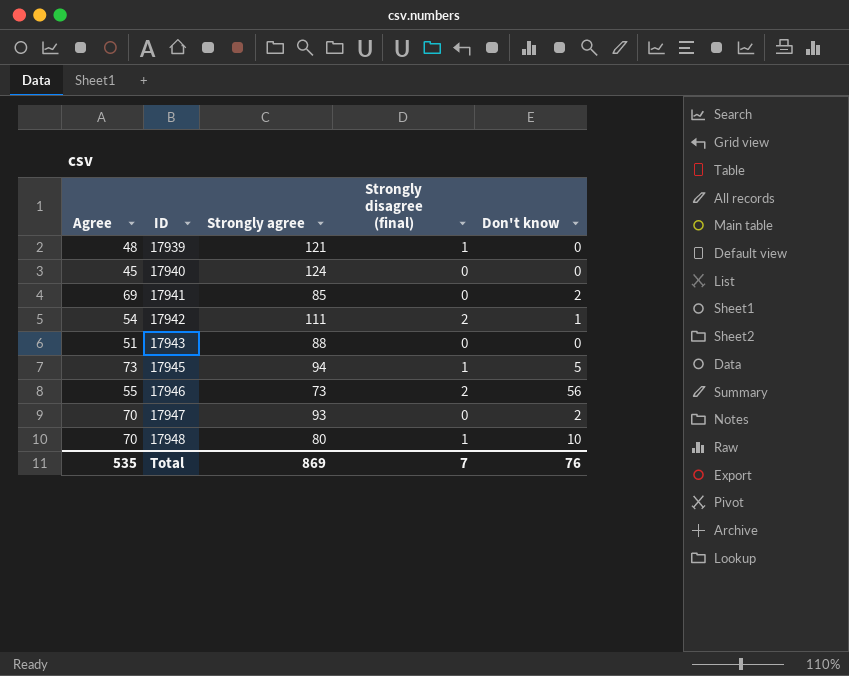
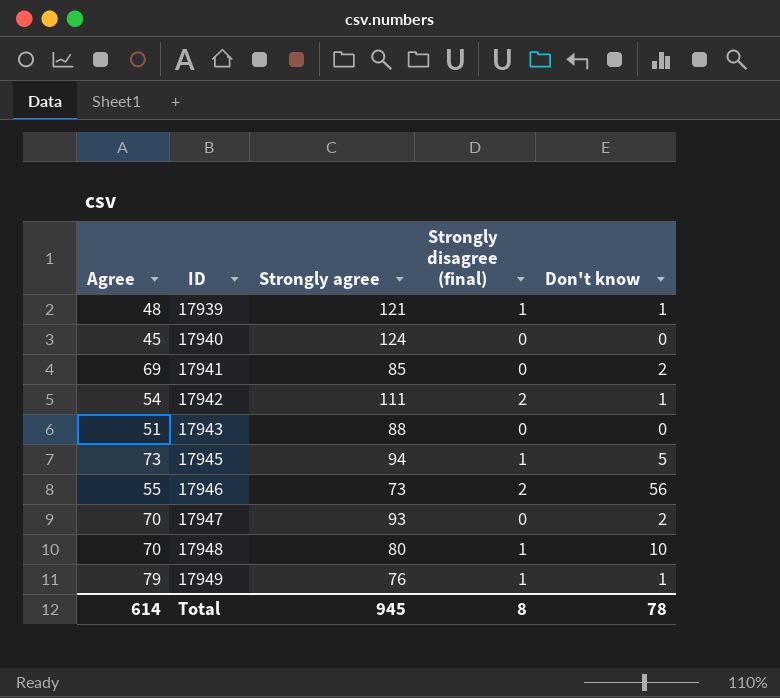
17939 | Don't know: 0 -> 1
row 17949: none -> 79 | 76 | 1 | 1
Total | Agree: 535 -> 614
Total | Strongly agree: 869 -> 945
Total | Strongly disagree (final): 7 -> 8
Total | Don't know: 76 -> 78

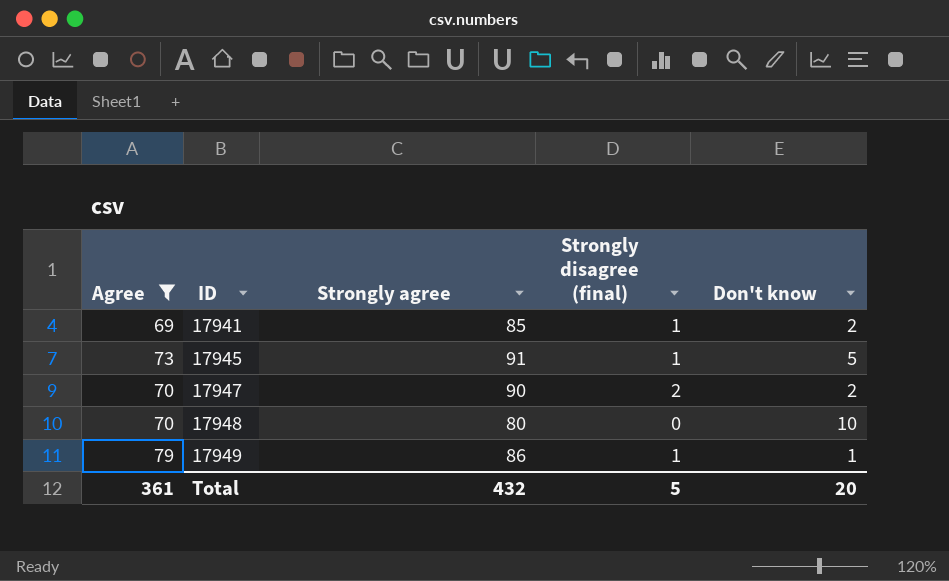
filter: none -> Agree >= 69
17941 | Strongly disagree (final): 0 -> 1
17945 | Strongly agree: 94 -> 91
17947 | Strongly agree: 93 -> 90
17947 | Strongly disagree (final): 0 -> 2
17948 | Strongly disagree (final): 1 -> 0
17949 | Strongly agree: 76 -> 86
Total | Agree: 614 -> 361
Total | Strongly agree: 945 -> 432
Total | Strongly disagree (final): 8 -> 5
Total | Don't know: 78 -> 20

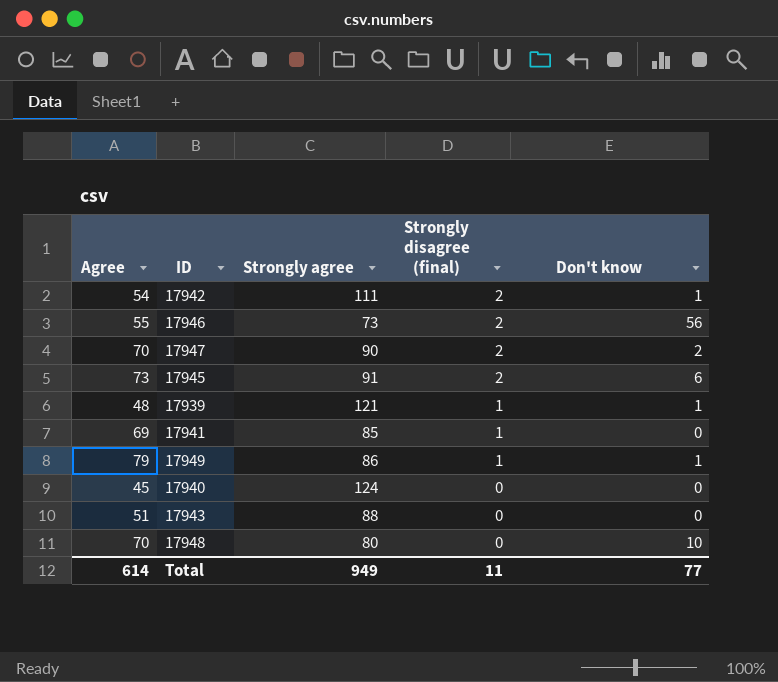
filter: Agree >= 69 -> none
row order: ID ascending -> Strongly disagree (final) descending
17945 | Strongly disagree (final): 1 -> 2
17945 | Don't know: 5 -> 6
17941 | Don't know: 2 -> 0
Total | Agree: 361 -> 614
Total | Strongly agree: 432 -> 949
Total | Strongly disagree (final): 5 -> 11
Total | Don't know: 20 -> 77

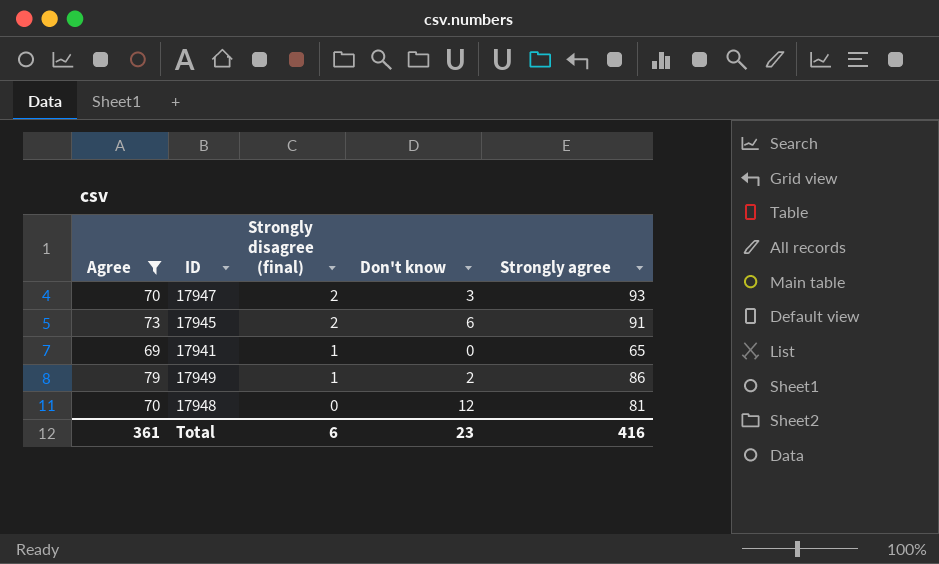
filter: none -> Agree >= 69
column Strongly agree | position: 3 -> 5
17947 | Don't know: 2 -> 3
17947 | Strongly agree: 90 -> 93
17941 | Strongly agree: 85 -> 65
17949 | Don't know: 1 -> 2
17948 | Don't know: 10 -> 12
17948 | Strongly agree: 80 -> 81
Total | Agree: 614 -> 361
Total | Strongly disagree (final): 11 -> 6
Total | Don't know: 77 -> 23
Total | Strongly agree: 949 -> 416

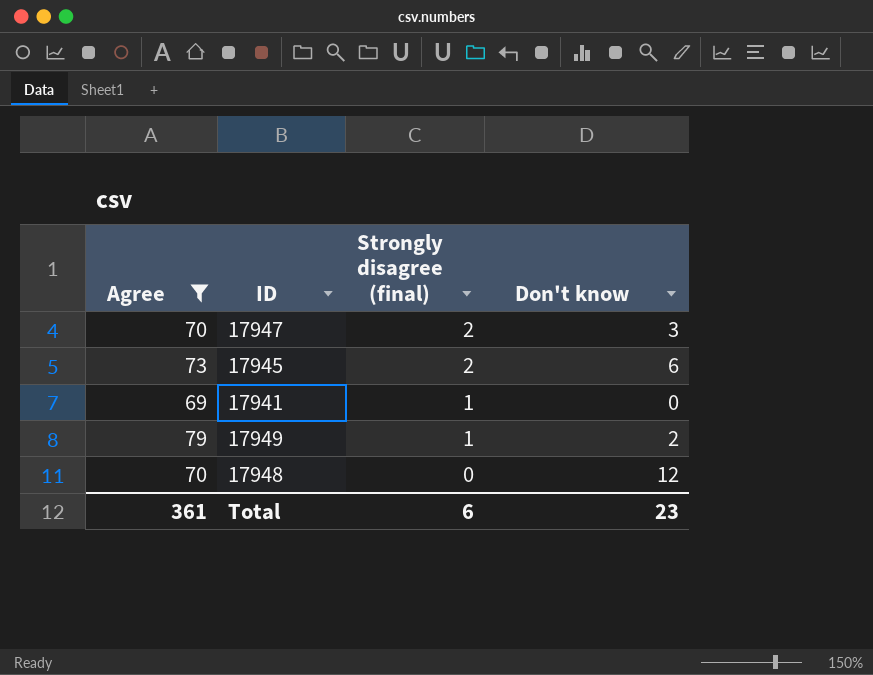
column Strongly agree | position: 5 -> none

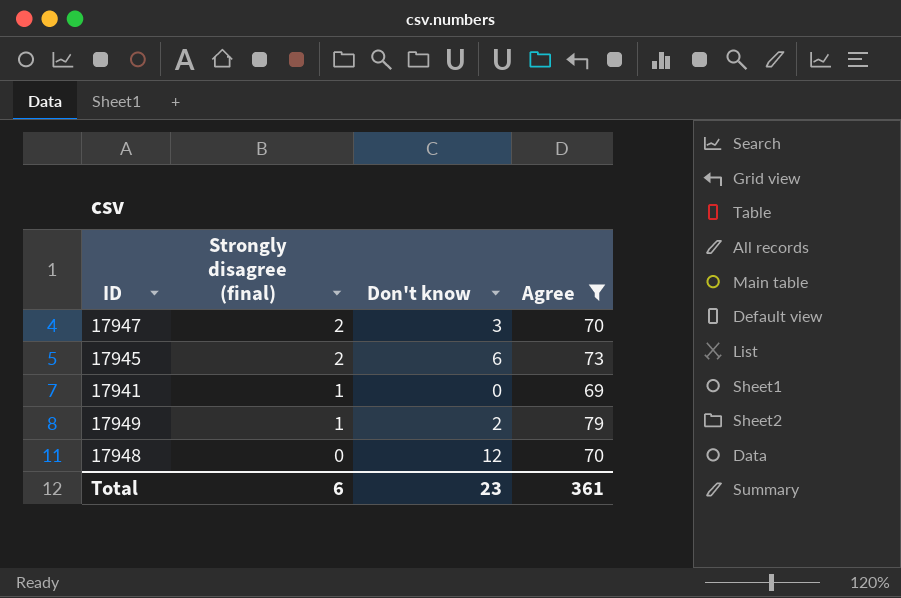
column Agree | position: 1 -> 4

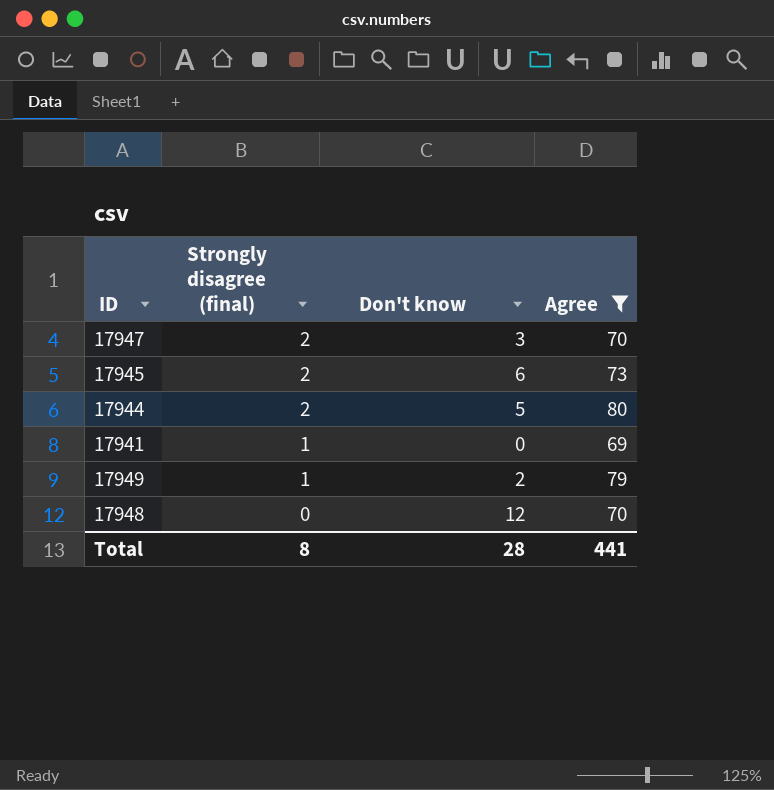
row 17944: none -> 2 | 5 | 80
Total | Strongly disagree (final): 6 -> 8
Total | Don't know: 23 -> 28
Total | Agree: 361 -> 441

